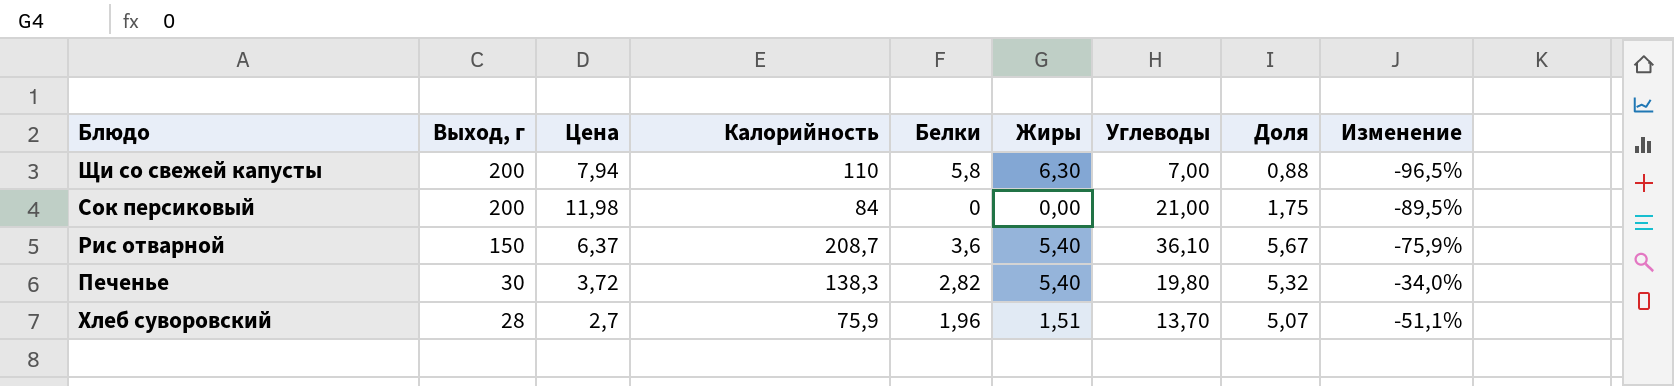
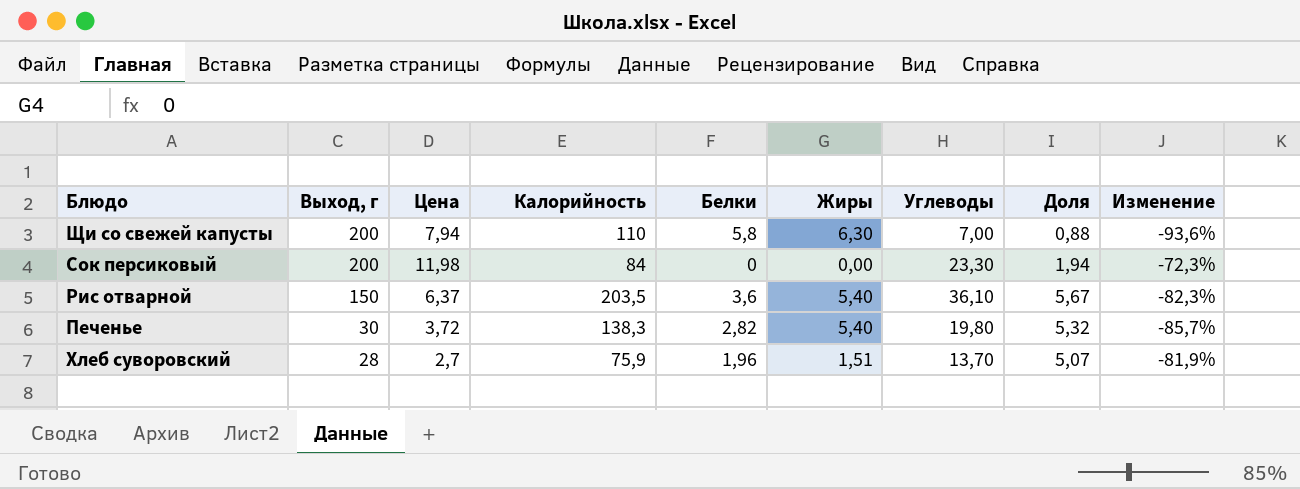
column Изменение | formula: ([Углеводы] - [Выход, г]) / [Выход, г] -> ([Углеводы] - [Калорийность]) / [Калорийность]
Сок персиковый | Углеводы: 21,00 -> 23,30
Сок персиковый | Доля: 1,75 -> 1,94
Рис отварной | Калорийность: 208,7 -> 203,5

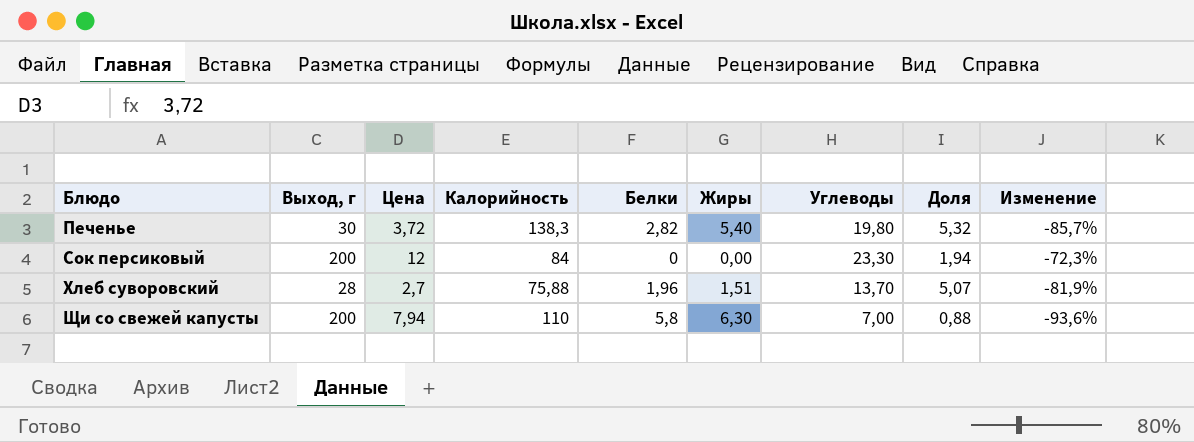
row order: Выход, г descending -> Блюдо ascending
row Рис отварной: 150 | 6,37 | 203,5 | 3,6 | 5,40 | 36,10 | 5,67 | -82,3% -> none
Сок персиковый | Цена: 11,98 -> 12
Хлеб суворовский | Калорийность: 75,9 -> 75,88

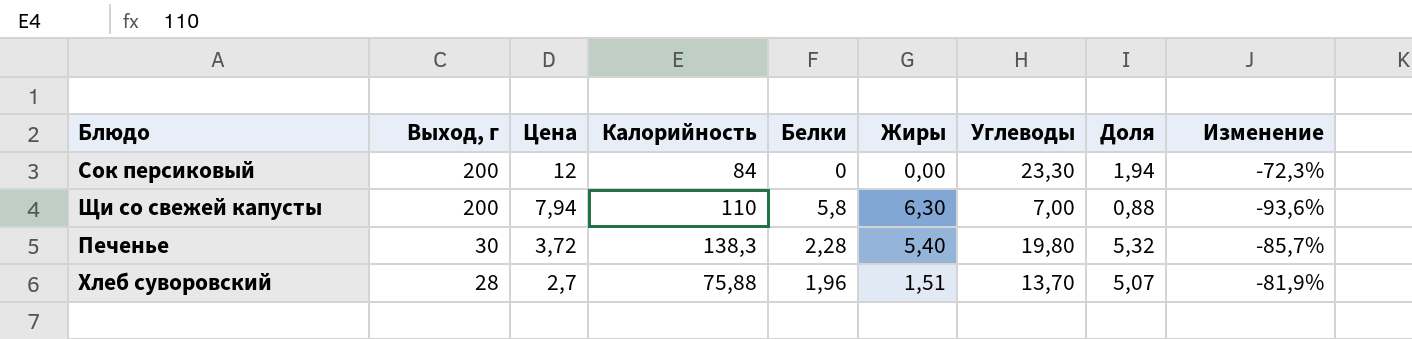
row order: Блюдо ascending -> Выход, г descending
Печенье | Белки: 2,82 -> 2,28

